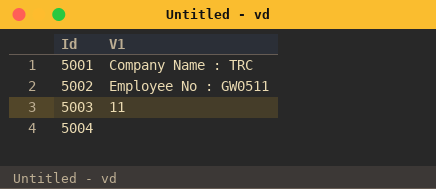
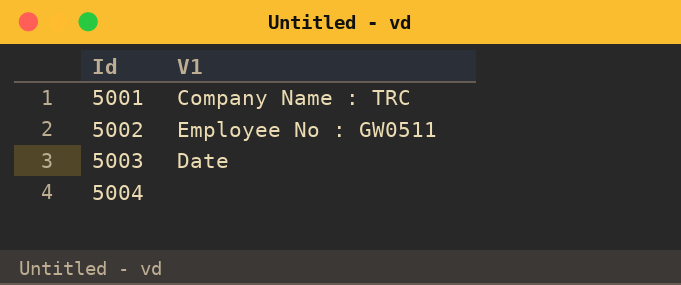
5003 | V1: 11 -> Date

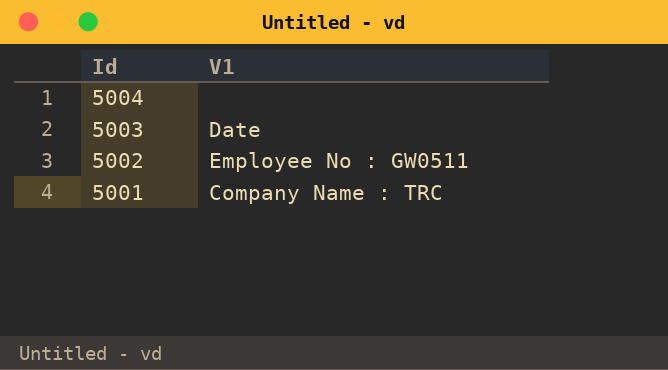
row order: Id ascending -> Id descending

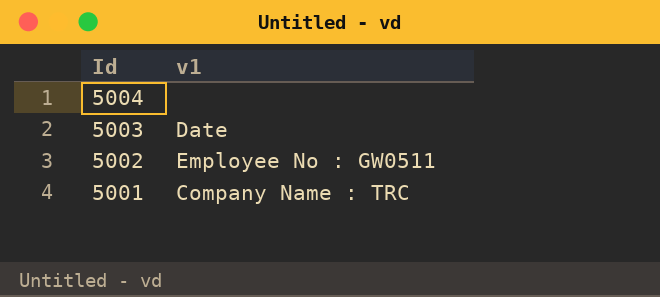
column name: V1 -> v1

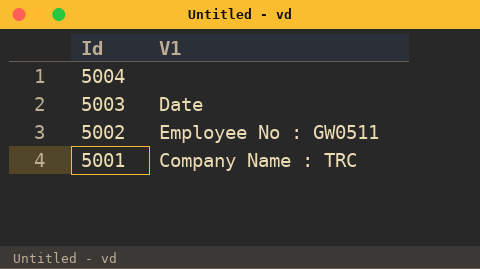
column name: v1 -> V1

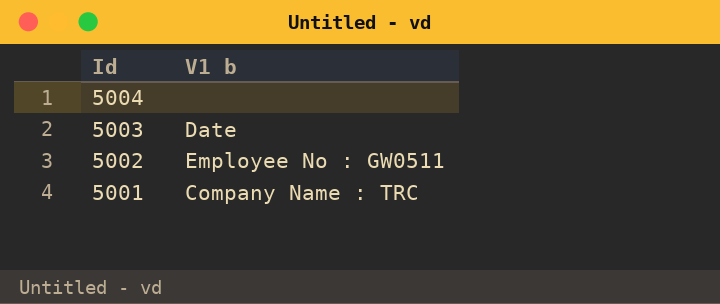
column name: V1 -> V1 b

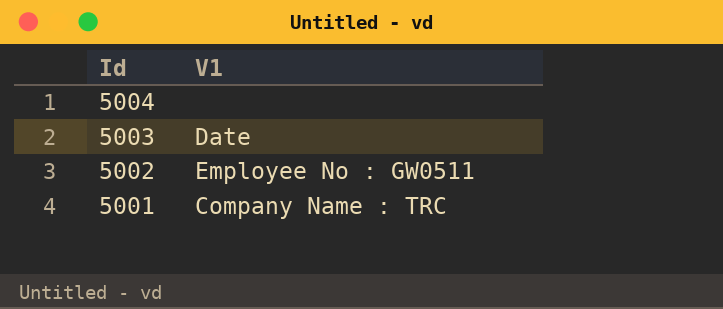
column name: V1 b -> V1

